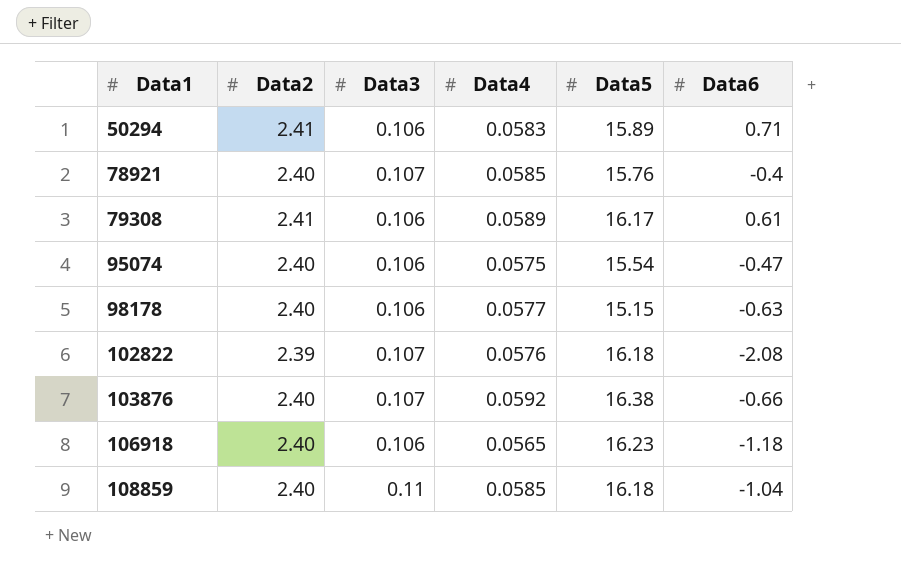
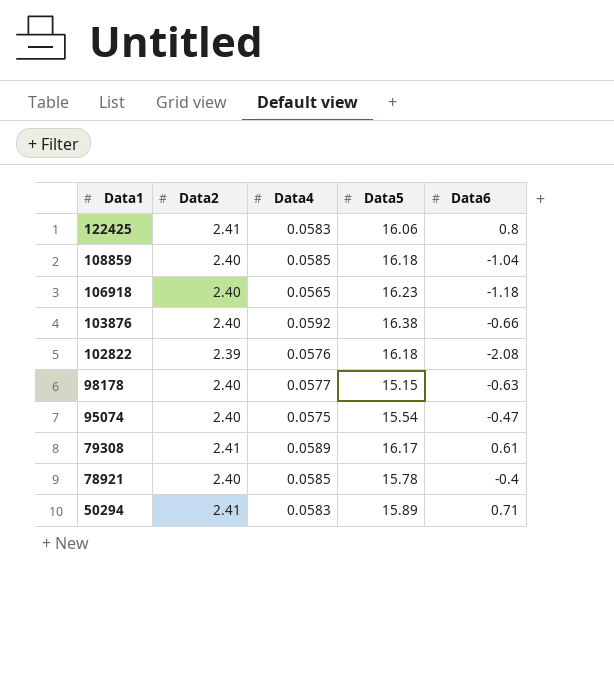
row order: Data1 ascending -> Data1 descending
column Data3 | position: 3 -> none
row 122425: none -> 2.41 | 0.0583 | 16.06 | 0.8
78921 | Data5: 15.76 -> 15.78

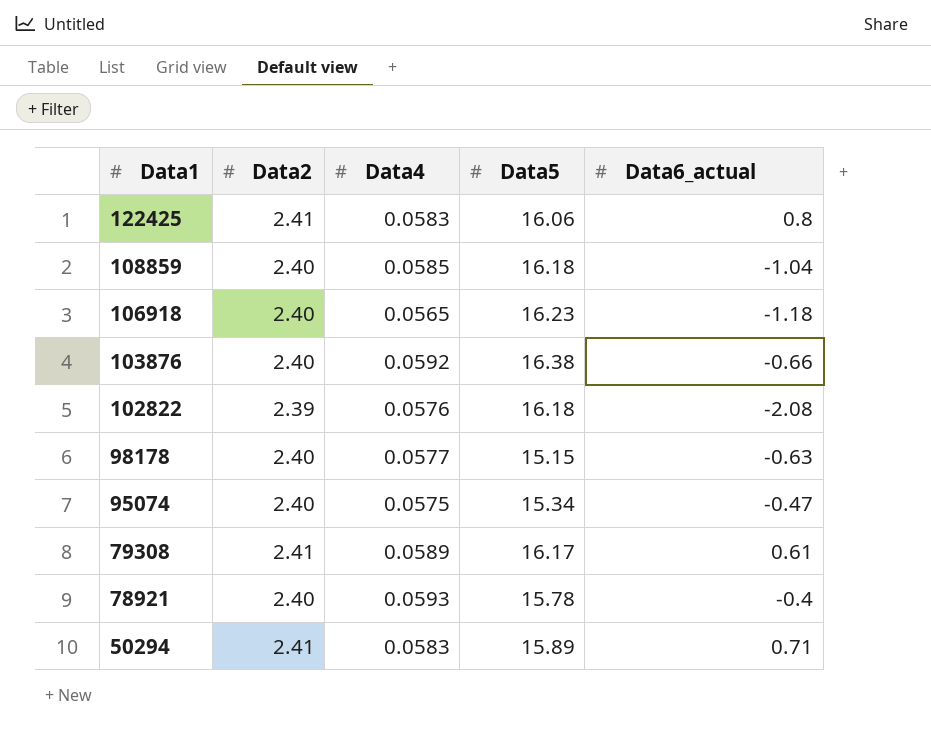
column name: Data6 -> Data6_actual
95074 | Data5: 15.54 -> 15.34
78921 | Data4: 0.0585 -> 0.0593

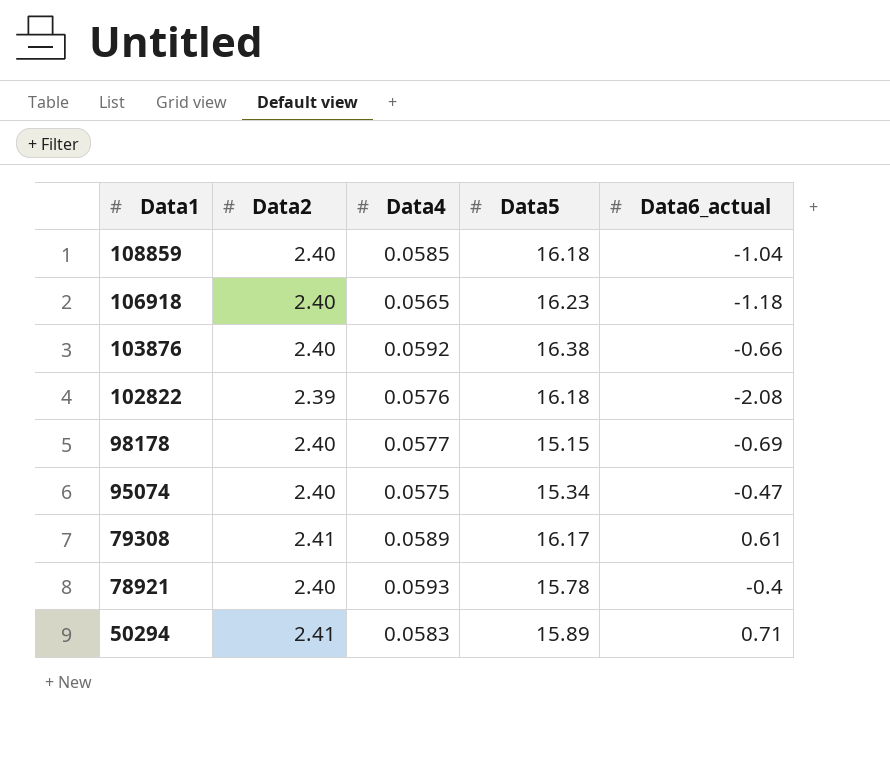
row 122425: 2.41 | 0.0583 | 16.06 | 0.8 -> none
98178 | Data6_actual: -0.63 -> -0.69

